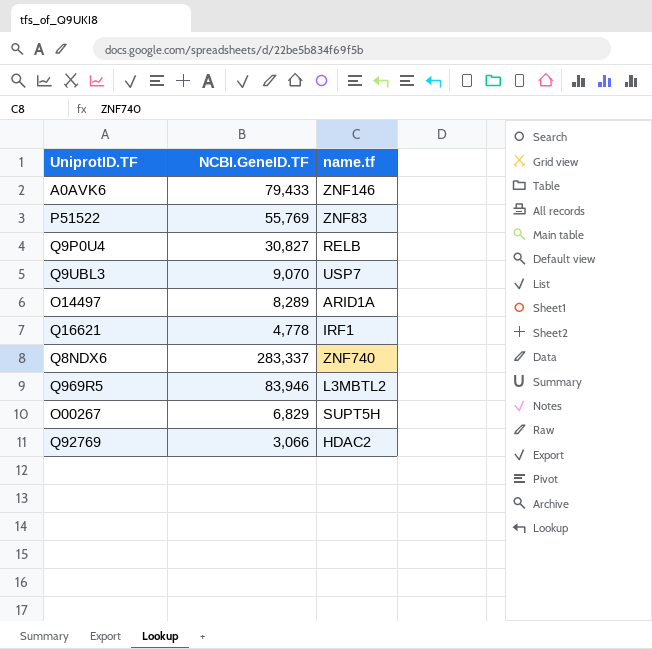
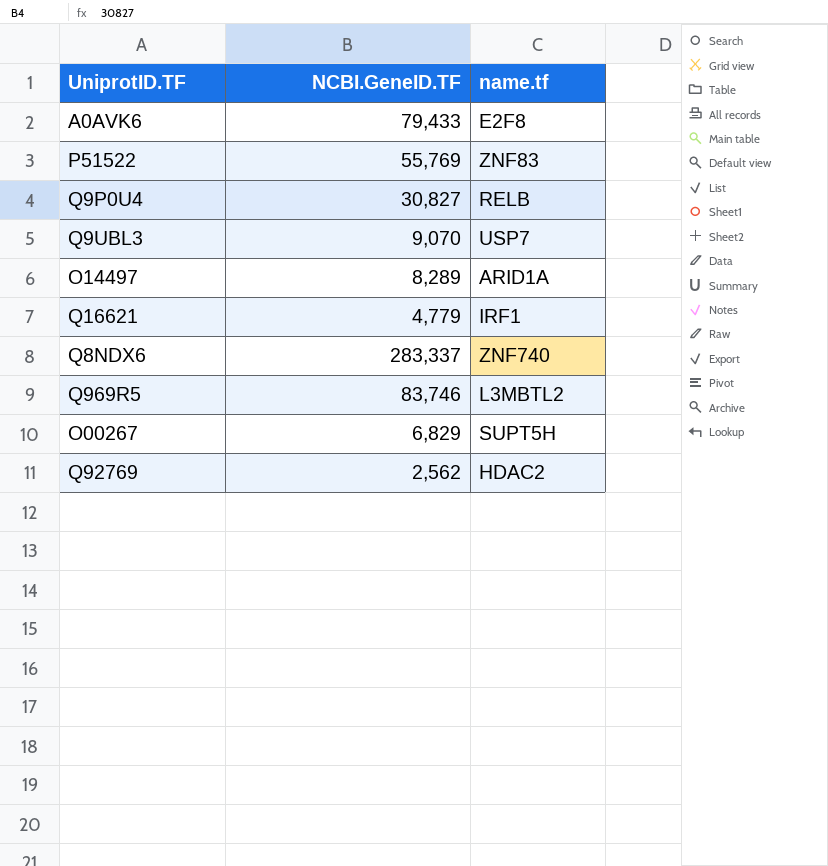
A0AVK6 | name.tf: ZNF146 -> E2F8
Q16621 | NCBI.GeneID.TF: 4,778 -> 4,779
Q969R5 | NCBI.GeneID.TF: 83,946 -> 83,746
Q92769 | NCBI.GeneID.TF: 3,066 -> 2,562

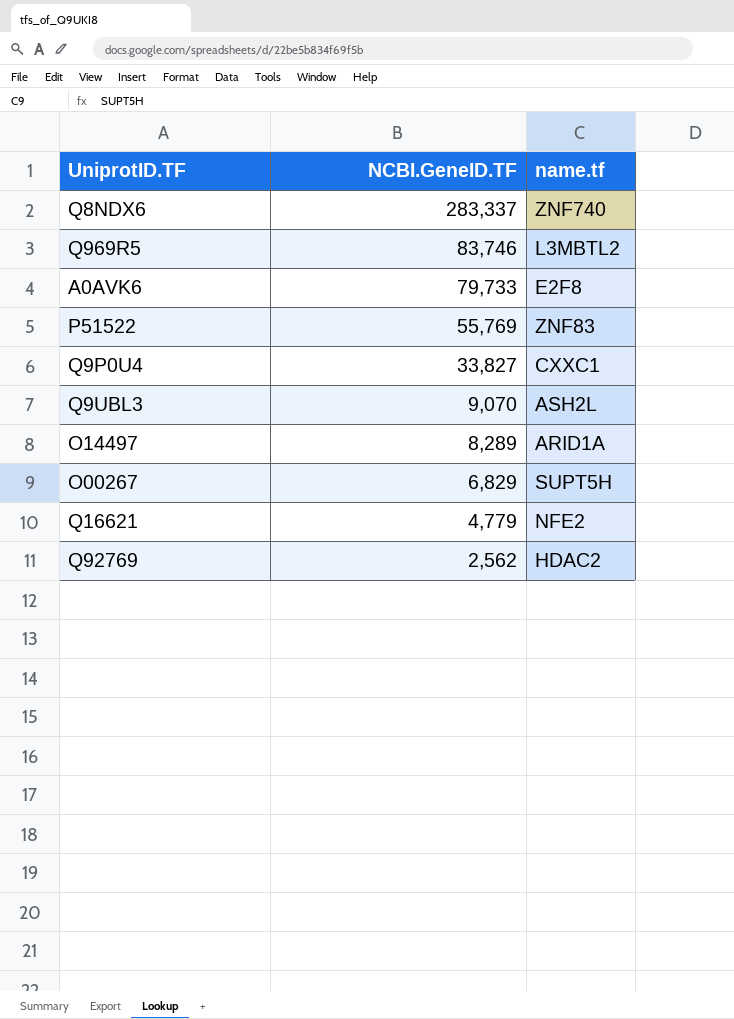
row order: none -> NCBI.GeneID.TF descending
A0AVK6 | NCBI.GeneID.TF: 79,433 -> 79,733
Q9P0U4 | NCBI.GeneID.TF: 30,827 -> 33,827
Q9P0U4 | name.tf: RELB -> CXXC1
Q9UBL3 | name.tf: USP7 -> ASH2L
Q16621 | name.tf: IRF1 -> NFE2

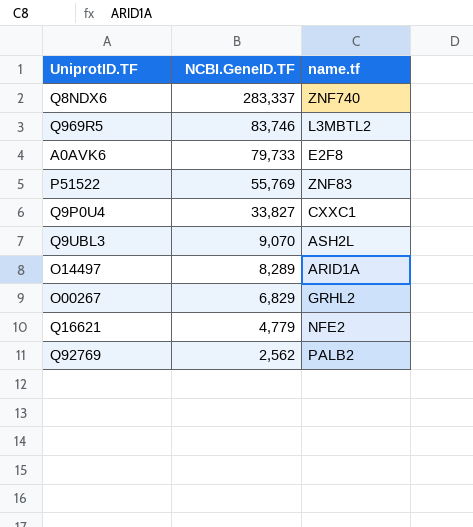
O00267 | name.tf: SUPT5H -> GRHL2
Q92769 | name.tf: HDAC2 -> PALB2

